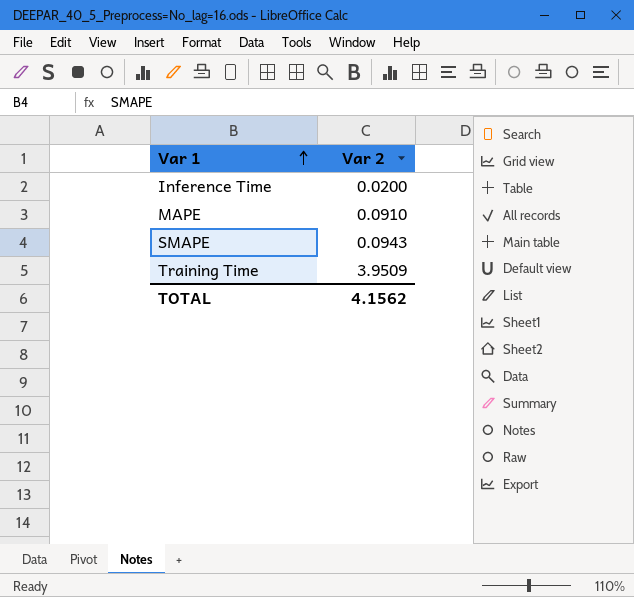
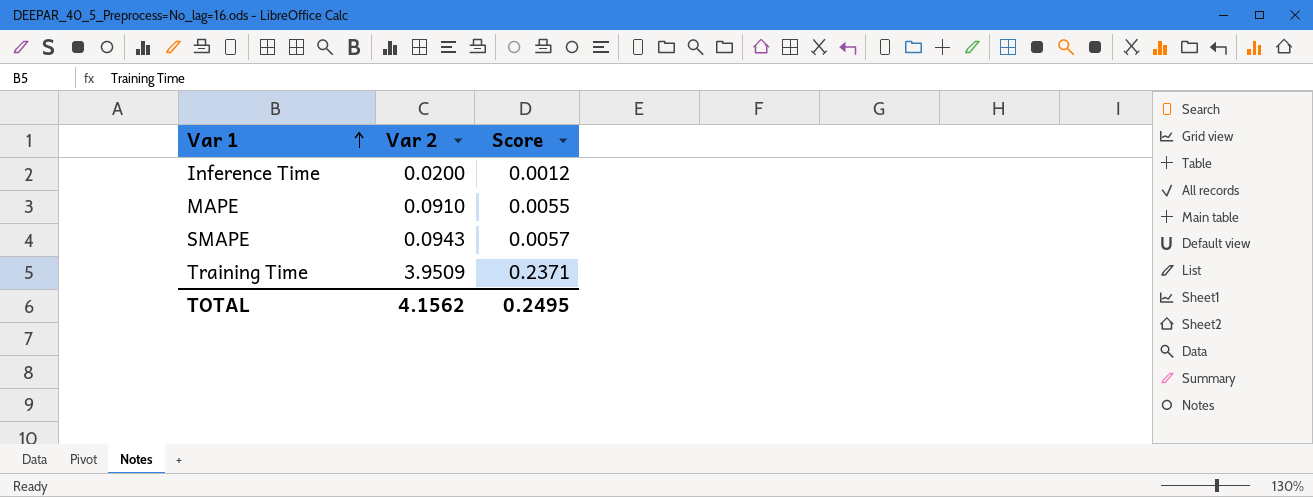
column Score | formula: none -> [Var 2] * 0.06

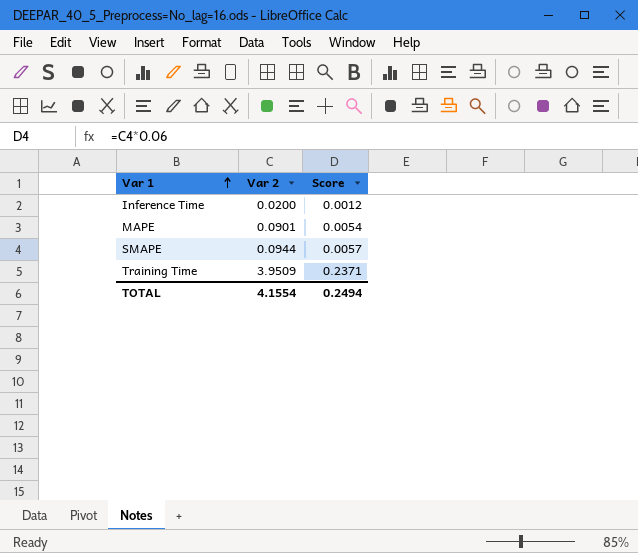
MAPE | Var 2: 0.0910 -> 0.0901
MAPE | Score: 0.0055 -> 0.0054
SMAPE | Var 2: 0.0943 -> 0.0944
TOTAL | Var 2: 4.1562 -> 4.1554
TOTAL | Score: 0.2495 -> 0.2494

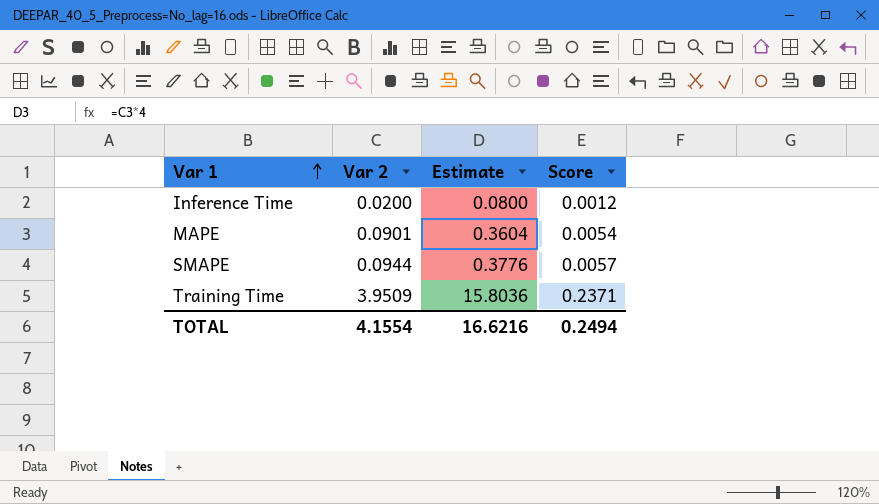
column Estimate | formula: none -> [Var 2] * 4

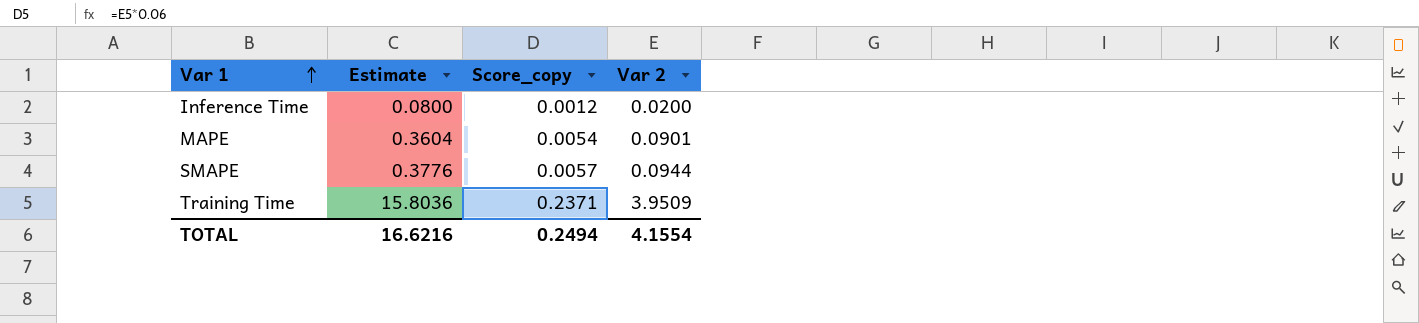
column name: Score -> Score_copy
column Var 2 | position: 2 -> 4

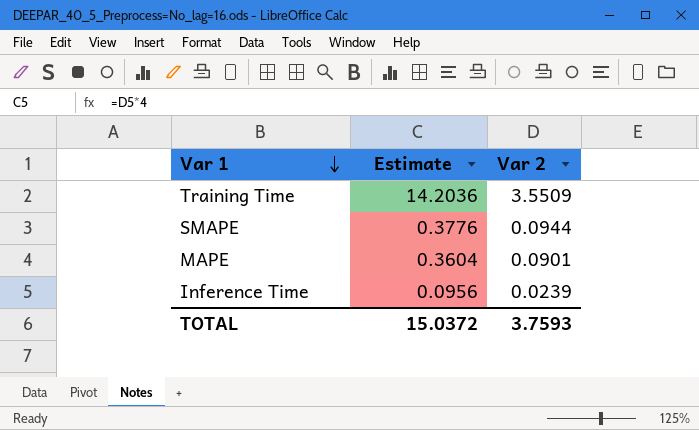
row order: Var 1 ascending -> Var 1 descending
column Score_copy | formula: [Var 2] * 0.06 -> none
Training Time | Estimate: 15.8036 -> 14.2036
Training Time | Var 2: 3.9509 -> 3.5509
Inference Time | Estimate: 0.0800 -> 0.0956
Inference Time | Var 2: 0.0200 -> 0.0239
TOTAL | Estimate: 16.6216 -> 15.0372
TOTAL | Var 2: 4.1554 -> 3.7593

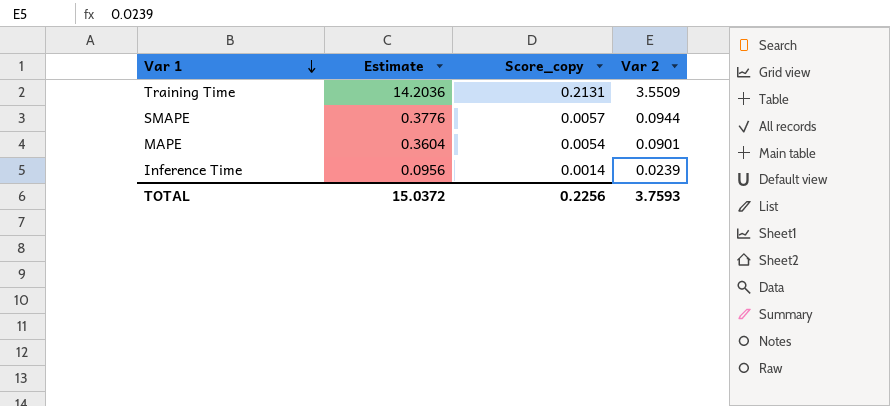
column Score_copy | formula: none -> [Var 2] * 0.06

